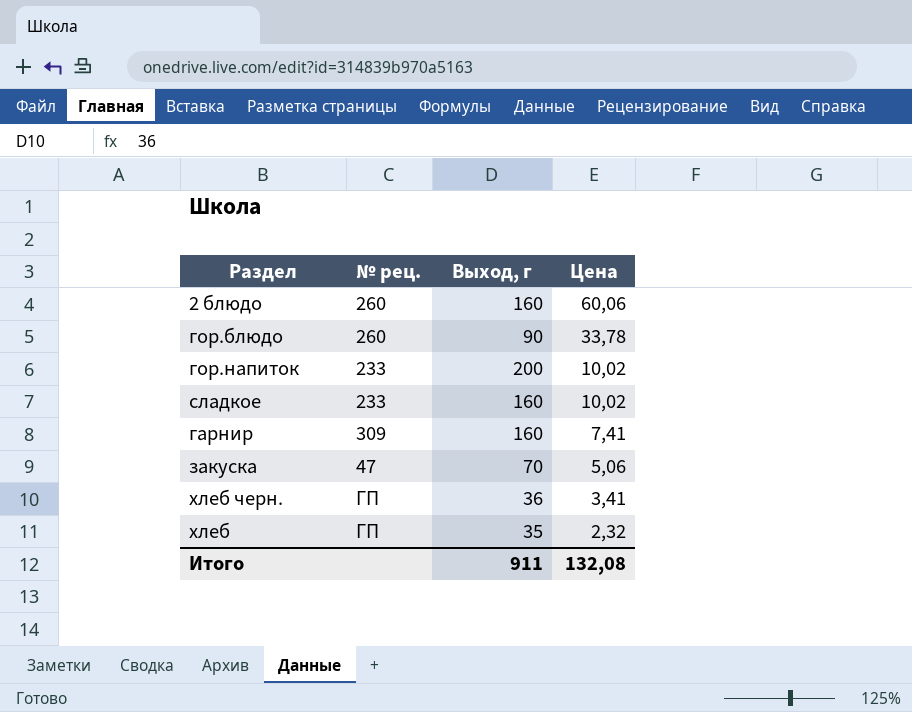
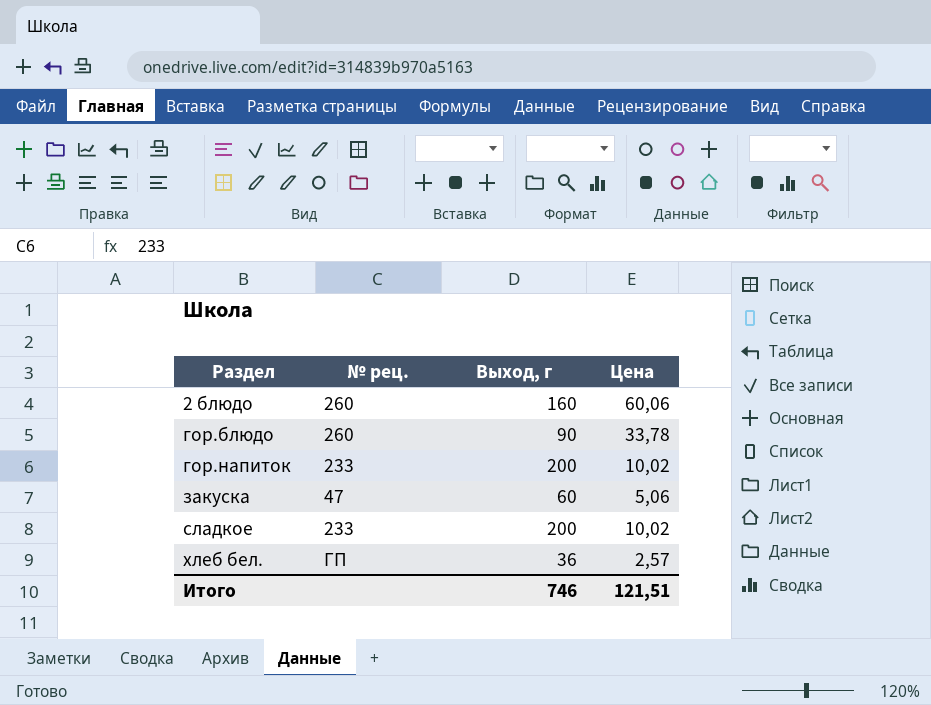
row order: Цена descending -> Раздел ascending
row гарнир: 309 | 160 | 7,41 -> none
row хлеб черн.: ГП | 36 | 3,41 -> none
row хлеб: ГП | 35 | 2,32 -> none
закуска | Выход, г: 70 -> 60
сладкое | Выход, г: 160 -> 200
row хлеб бел.: none -> ГП | 36 | 2,57
Итого | Выход, г: 911 -> 746
Итого | Цена: 132,08 -> 121,51

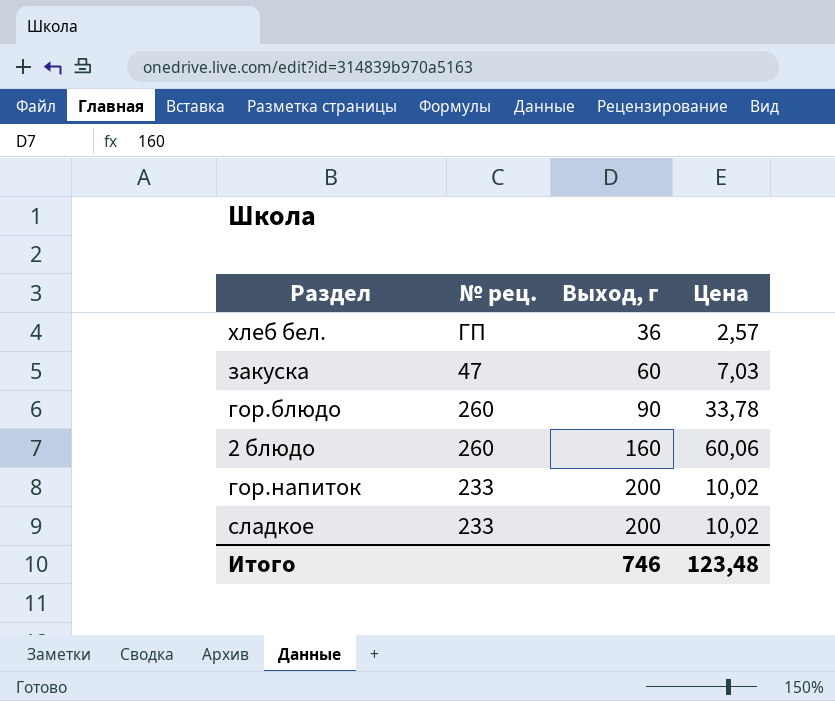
row order: Раздел ascending -> Выход, г ascending
закуска | Цена: 5,06 -> 7,03
Итого | Цена: 121,51 -> 123,48

